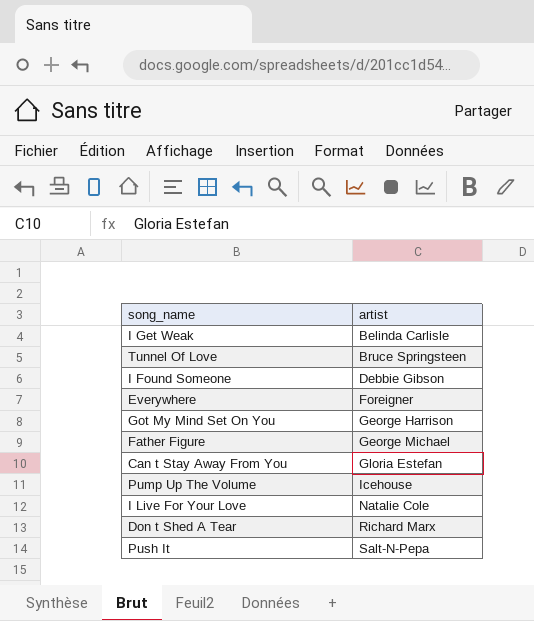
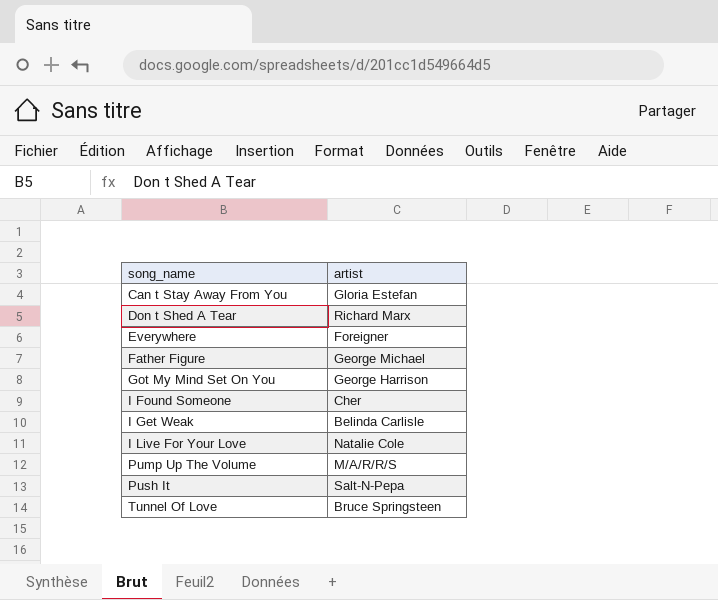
row order: artist ascending -> song_name ascending
I Found Someone | artist: Debbie Gibson -> Cher
Pump Up The Volume | artist: Icehouse -> M/A/R/R/S

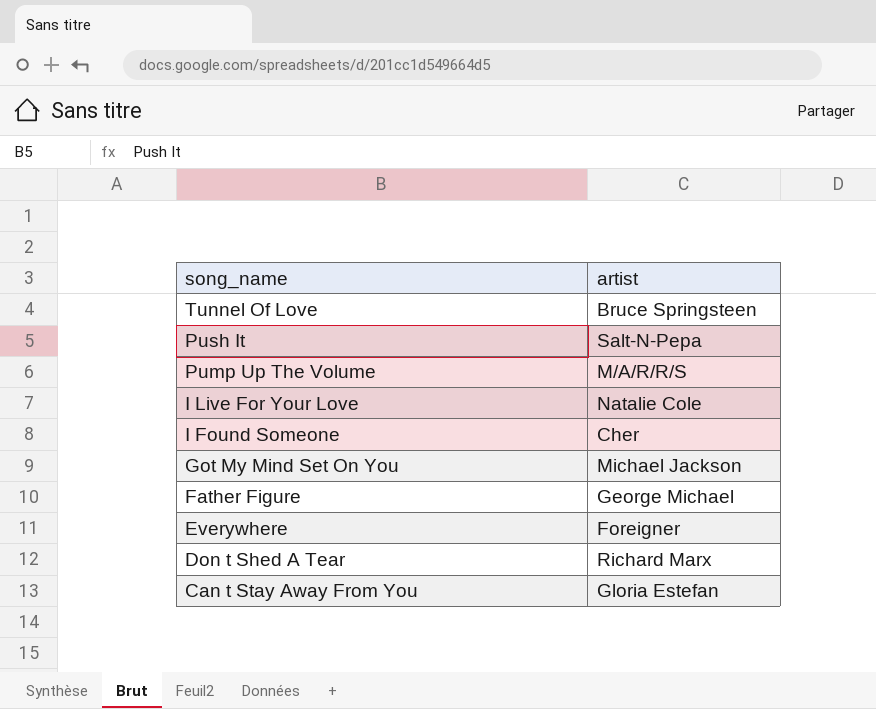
row order: song_name ascending -> song_name descending
row I Get Weak: Belinda Carlisle -> none
Got My Mind Set On You | artist: George Harrison -> Michael Jackson

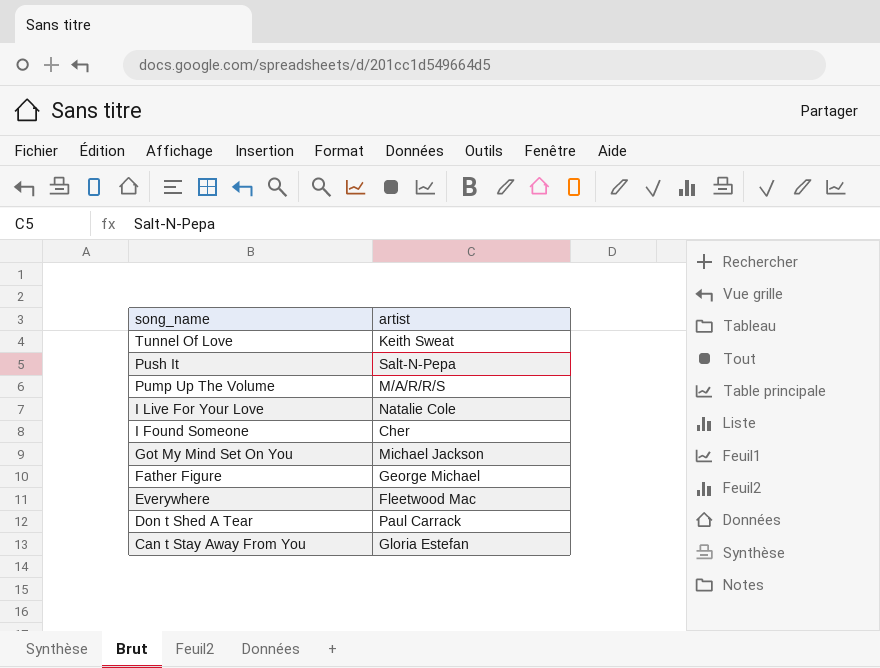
Tunnel Of Love | artist: Bruce Springsteen -> Keith Sweat
Everywhere | artist: Foreigner -> Fleetwood Mac
Don t Shed A Tear | artist: Richard Marx -> Paul Carrack

